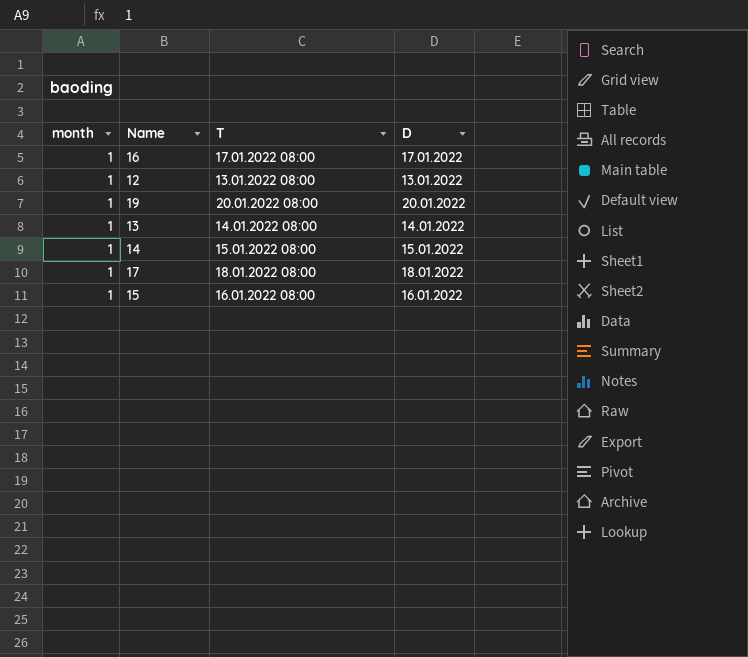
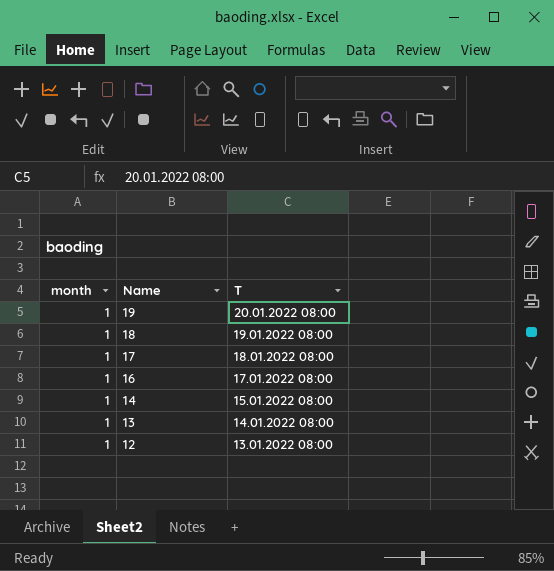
row order: none -> Name descending
column D | position: 4 -> none
row 15: 1 | 16.01.2022 08:00 | 16.01.2022 -> none
row 18: none -> 1 | 19.01.2022 08:00

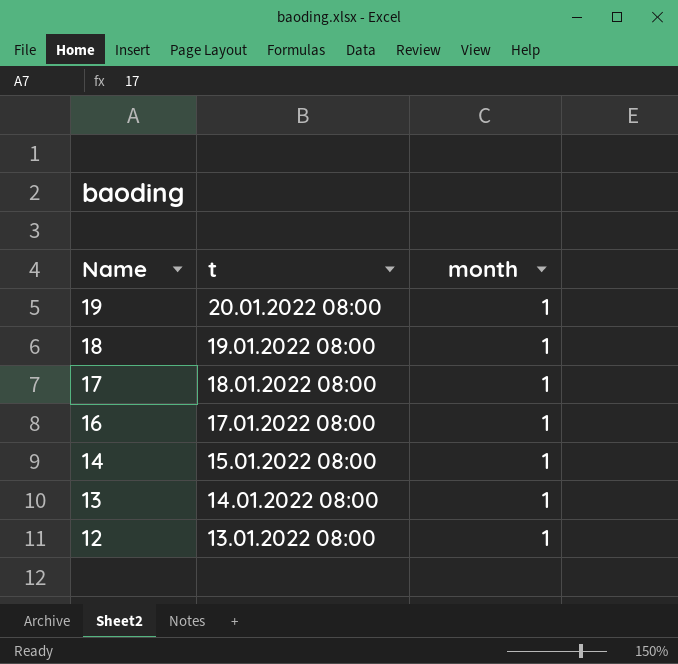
column name: T -> t
column month | position: 1 -> 3

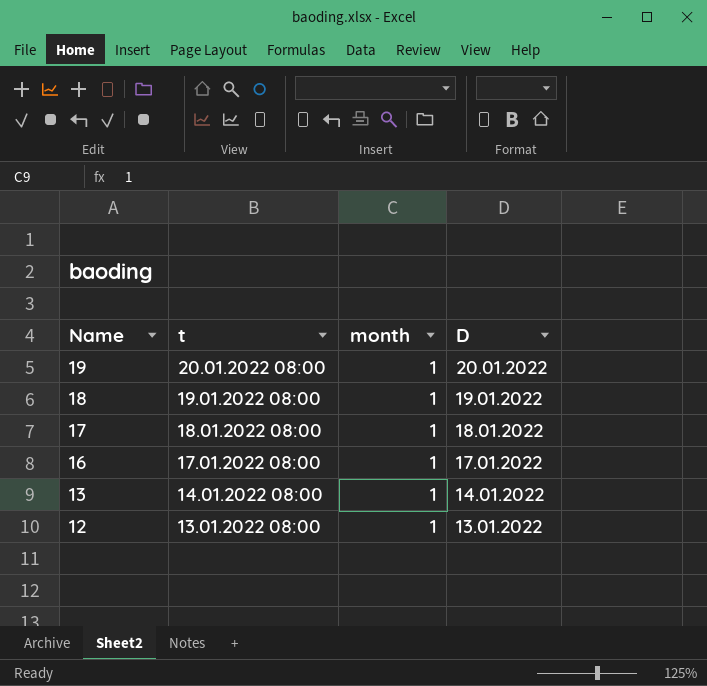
column D | position: none -> 4
row 14: 15.01.2022 08:00 | 1 -> none

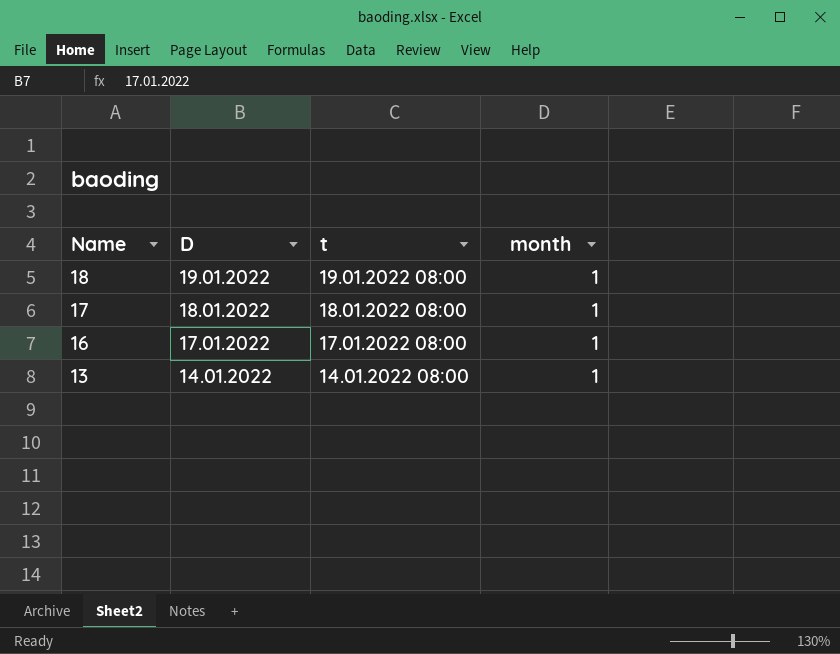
column D | position: 4 -> 2
row 19: 20.01.2022 08:00 | 1 | 20.01.2022 -> none
row 12: 13.01.2022 08:00 | 1 | 13.01.2022 -> none

